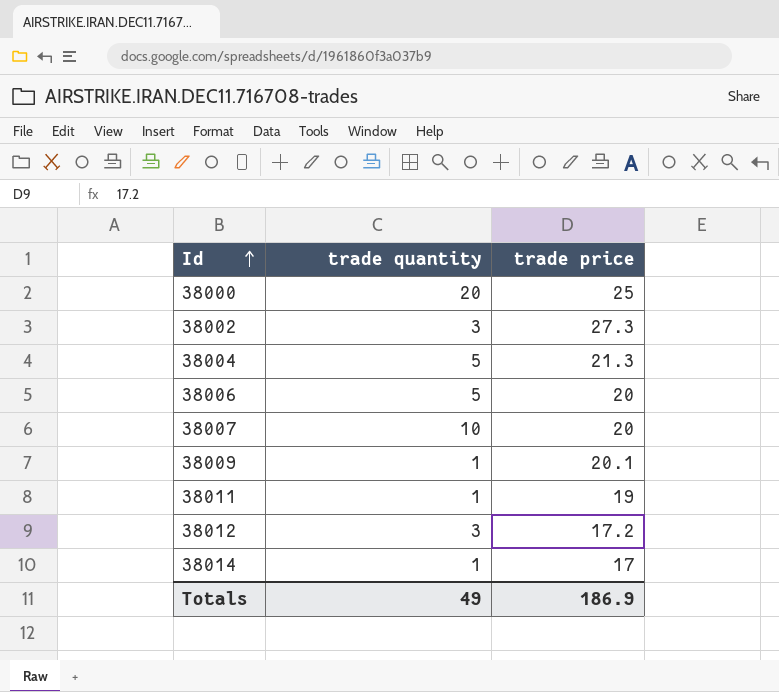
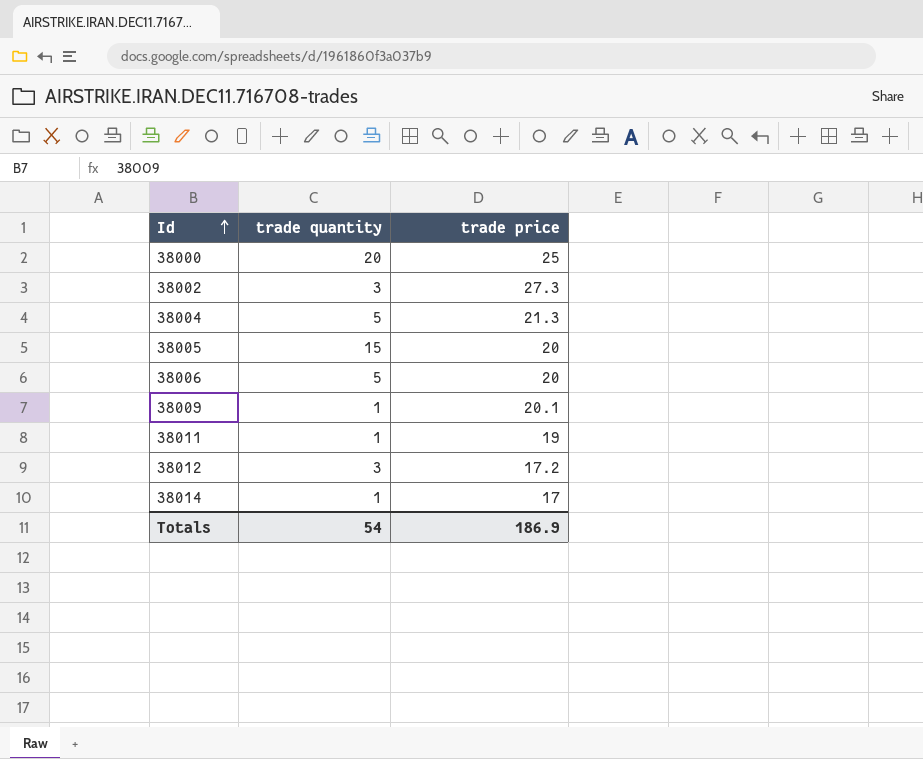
row 38007: 10 | 20 -> none
row 38005: none -> 15 | 20
Totals | trade quantity: 49 -> 54

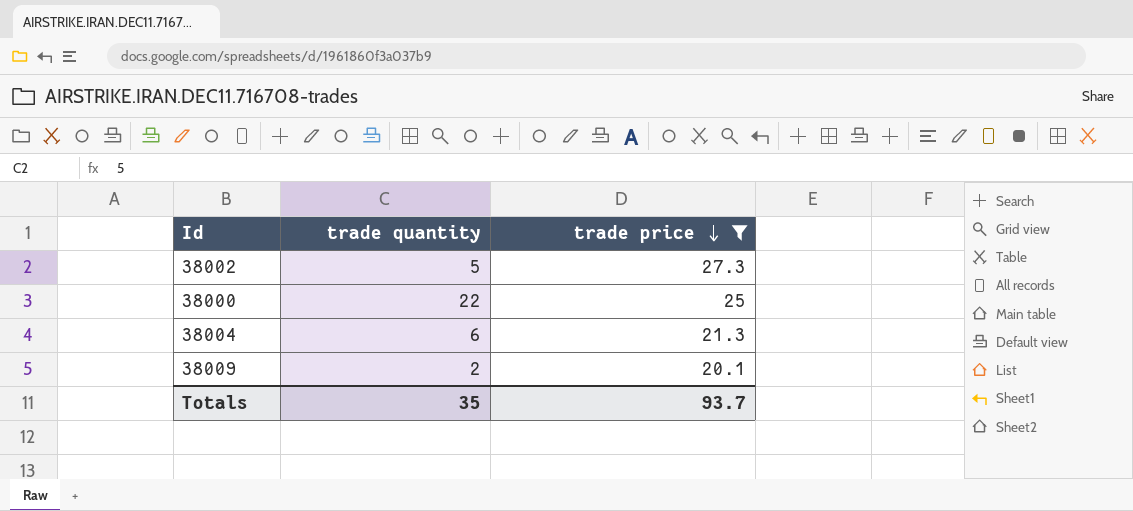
filter: none -> trade price >= 20.1
row order: Id ascending -> trade price descending
38002 | trade quantity: 3 -> 5
38000 | trade quantity: 20 -> 22
38004 | trade quantity: 5 -> 6
38009 | trade quantity: 1 -> 2
Totals | trade quantity: 54 -> 35
Totals | trade price: 186.9 -> 93.7

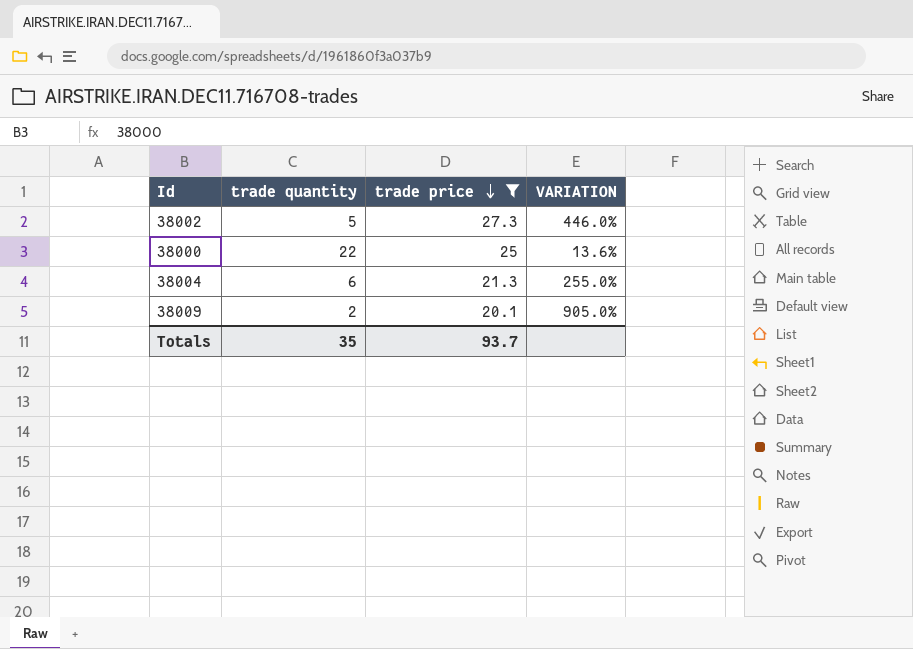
column VARIATION | formula: none -> ([trade price] - [trade quantity]) / [trade quantity]

